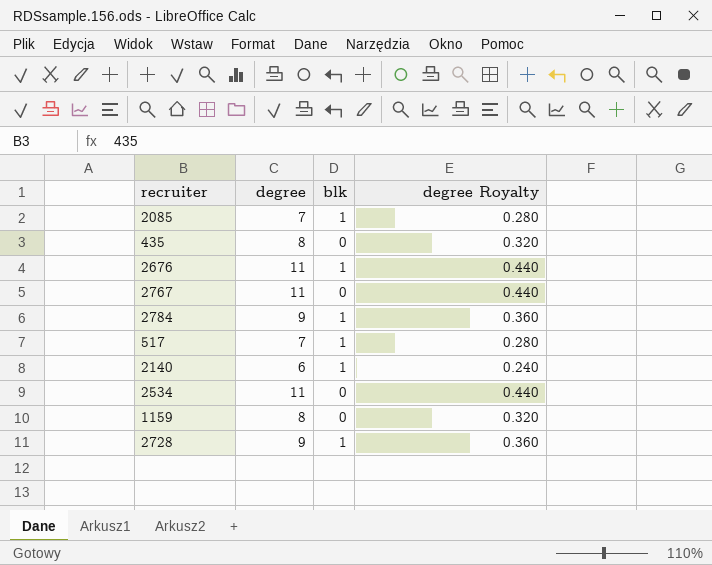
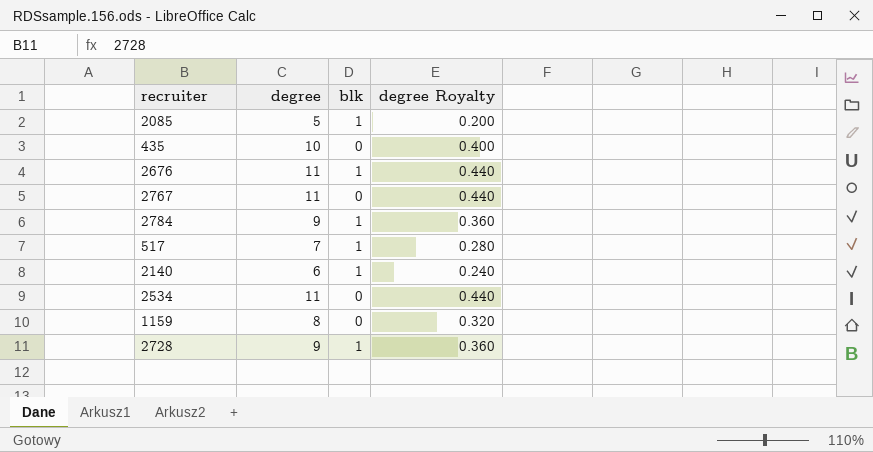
2085 | degree: 7 -> 5
2085 | degree Royalty: 0.280 -> 0.200
435 | degree: 8 -> 10
435 | degree Royalty: 0.320 -> 0.400

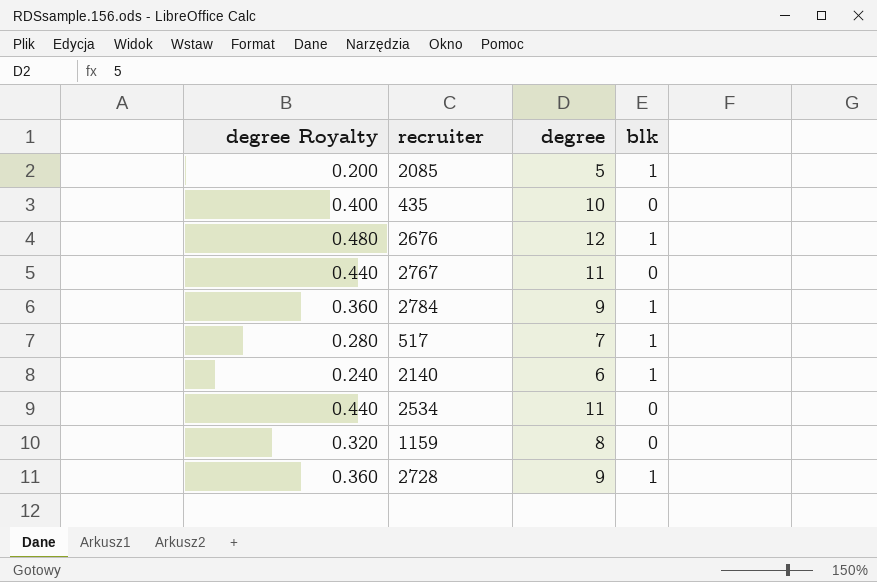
column degree Royalty | position: 4 -> 1
2676 | degree Royalty: 0.440 -> 0.480
2676 | degree: 11 -> 12

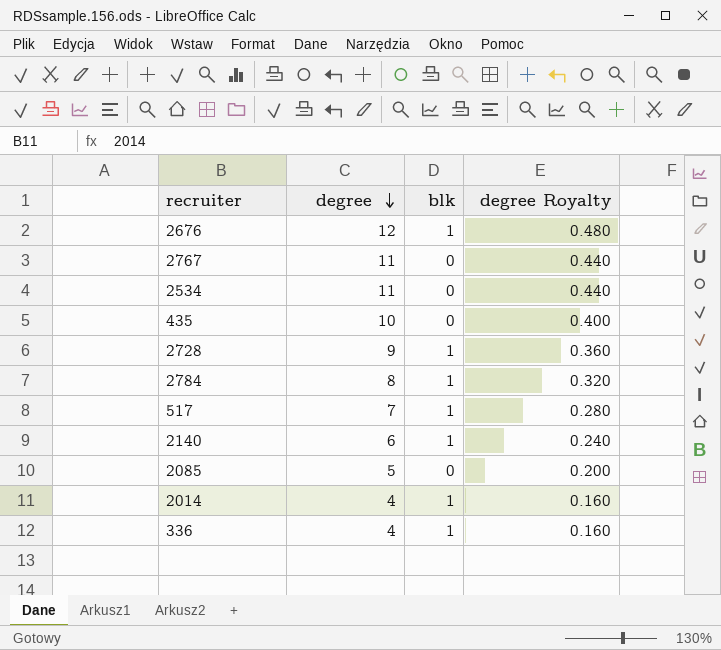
row order: none -> degree descending
column degree Royalty | position: 1 -> 4
row 1159: 0.320 | 8 | 0 -> none
2784 | degree: 9 -> 8
2784 | degree Royalty: 0.360 -> 0.320
2085 | blk: 1 -> 0
row 2014: none -> 4 | 1 | 0.160
row 336: none -> 4 | 1 | 0.160

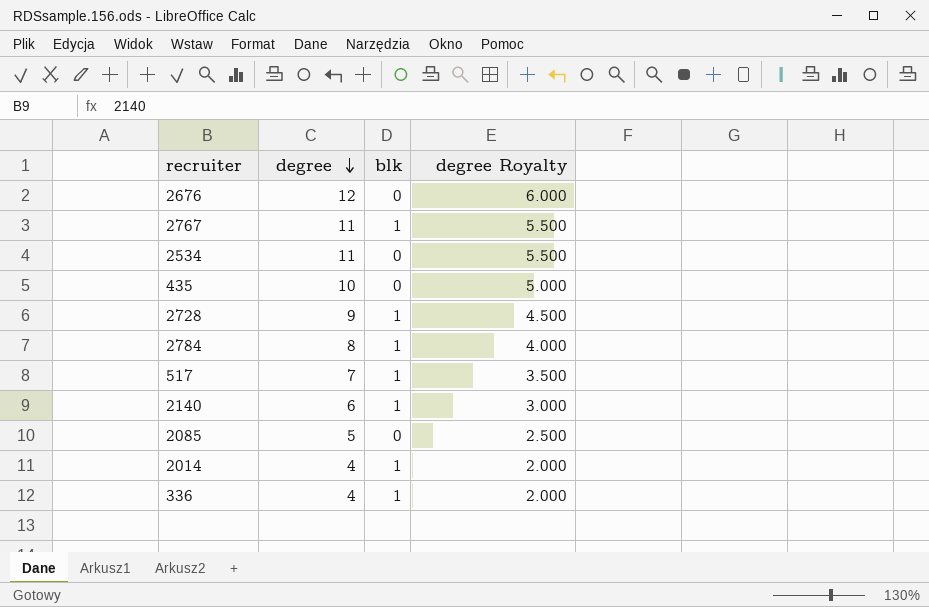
column degree Royalty | formula: [degree] * 0.04 -> [degree] * 0.5
2676 | blk: 1 -> 0
2767 | blk: 0 -> 1

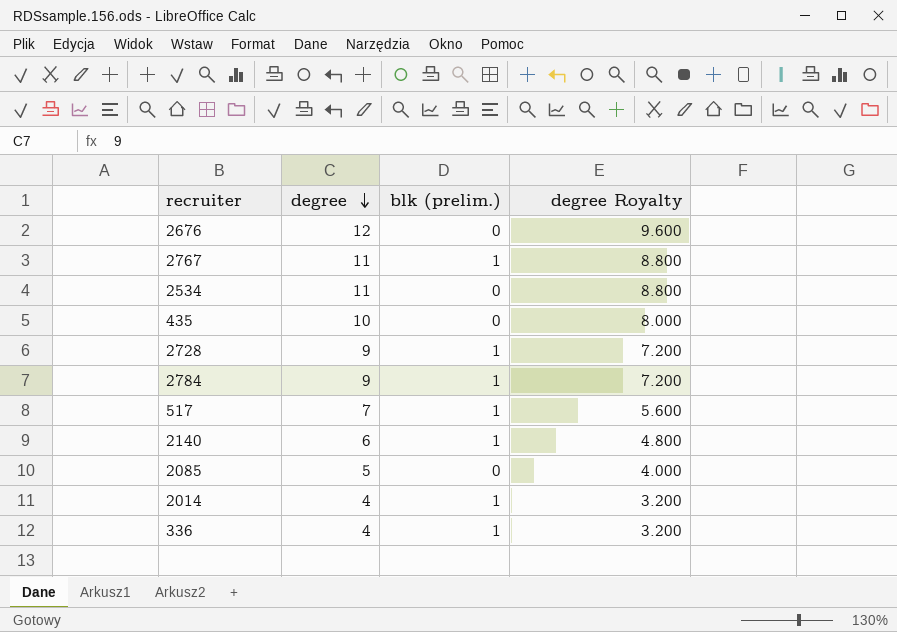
column name: blk -> blk (prelim.)
column degree Royalty | formula: [degree] * 0.5 -> [degree] * 0.8
2784 | degree: 8 -> 9

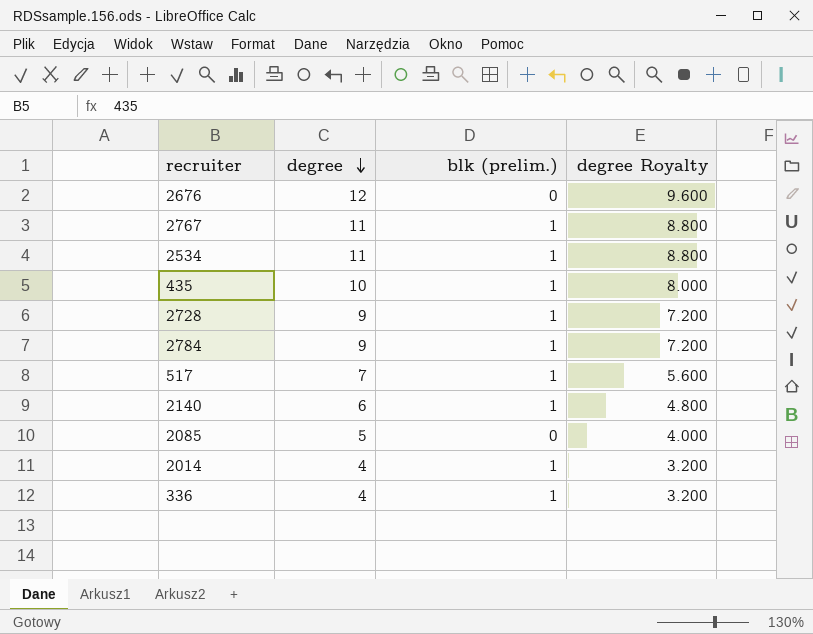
2534 | blk (prelim.): 0 -> 1
435 | blk (prelim.): 0 -> 1

